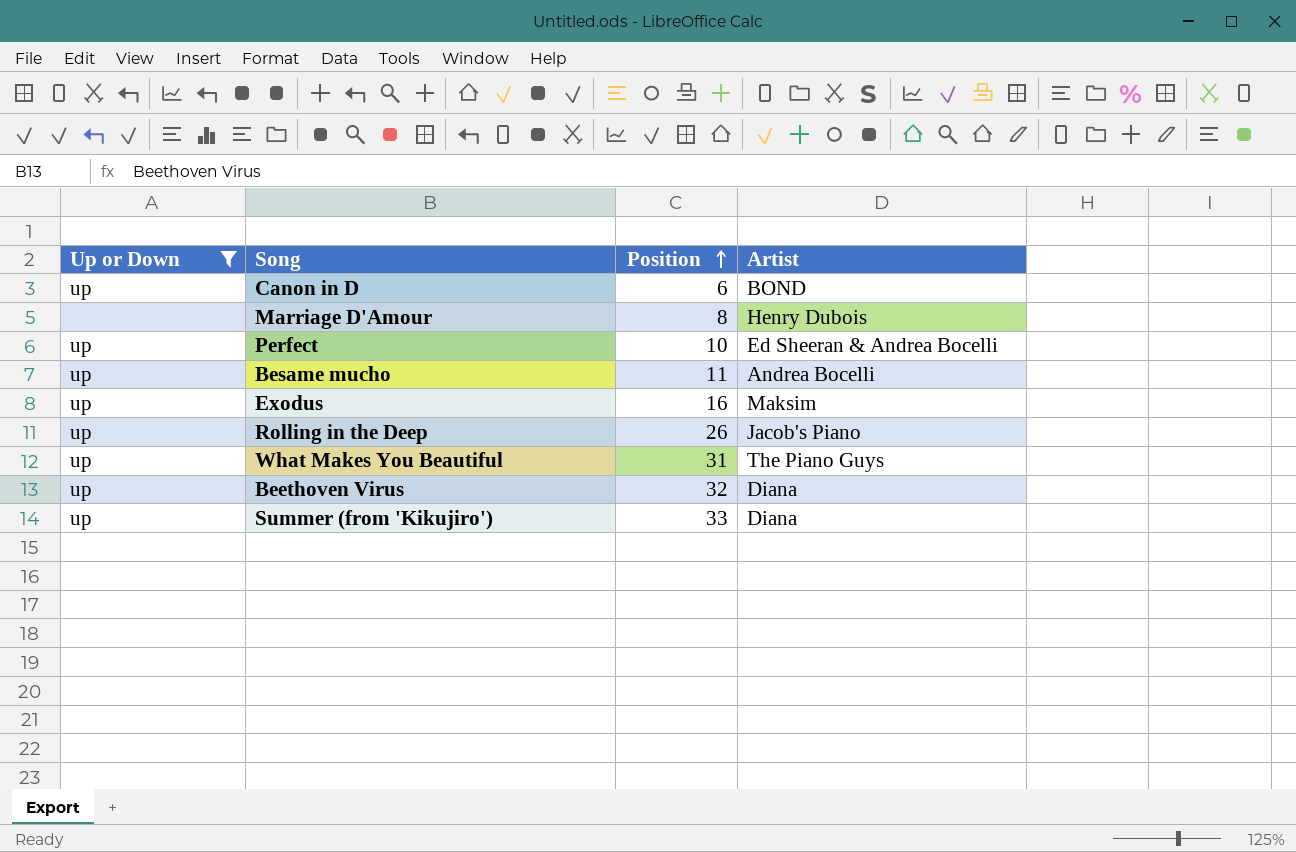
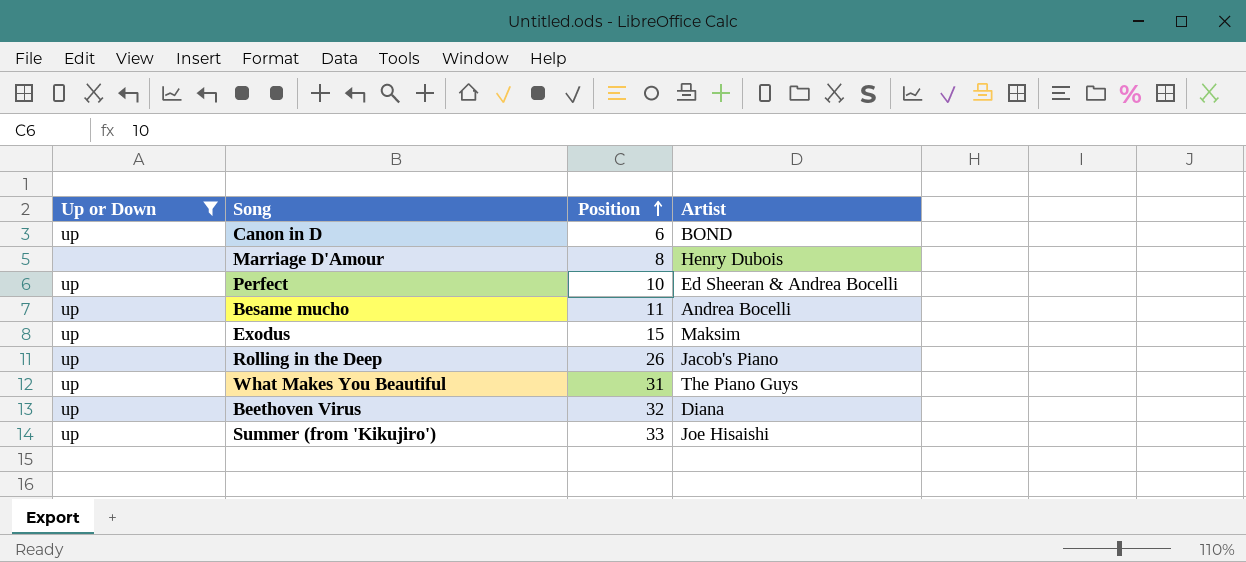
Exodus | Position: 16 -> 15
Summer (from 'Kikujiro') | Artist: Diana -> Joe Hisaishi

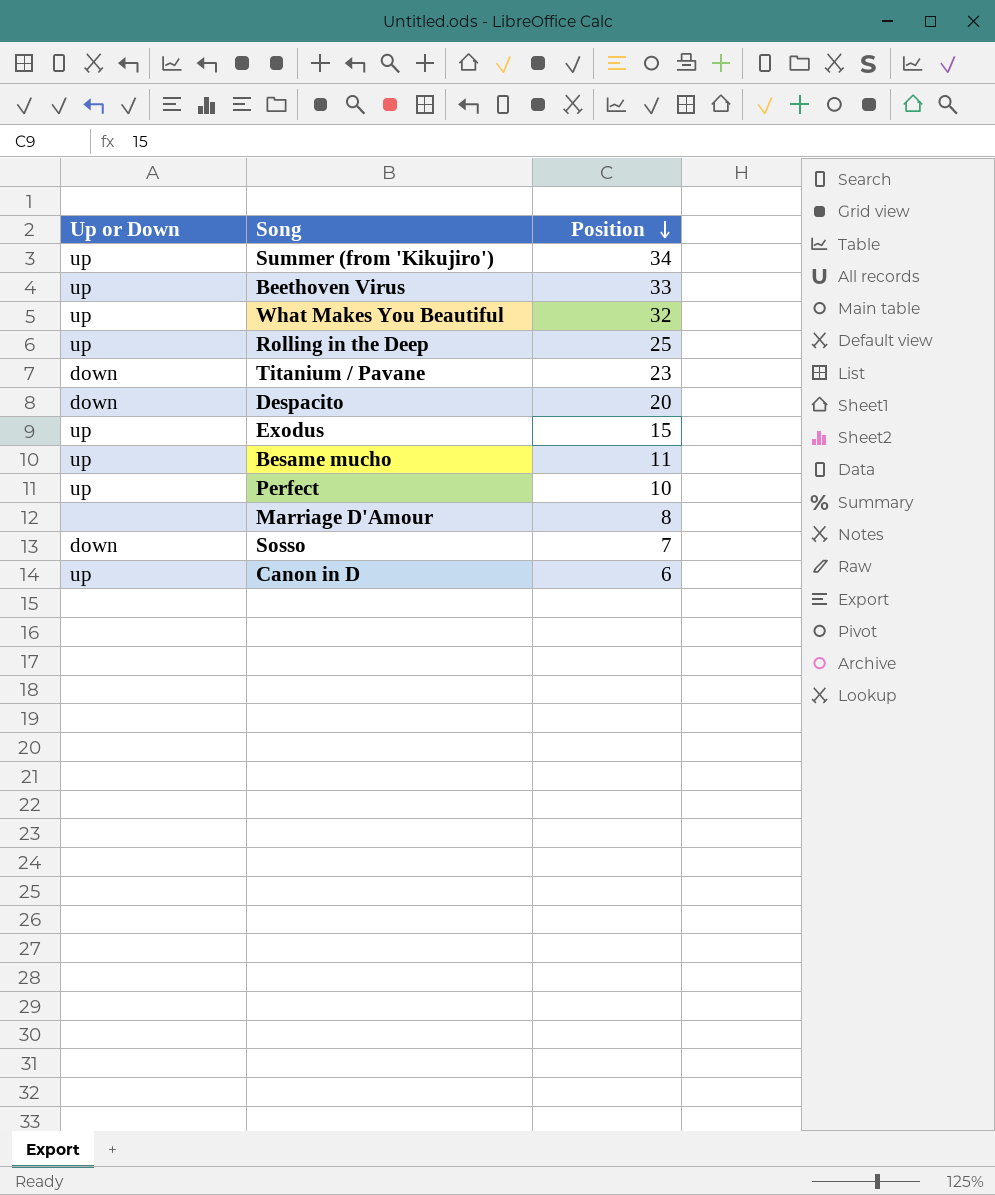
filter: Up or Down != down -> none
row order: Position ascending -> Position descending
column Artist | position: 4 -> none
Summer (from 'Kikujiro') | Position: 33 -> 34
Beethoven Virus | Position: 32 -> 33
What Makes You Beautiful | Position: 31 -> 32
Rolling in the Deep | Position: 26 -> 25

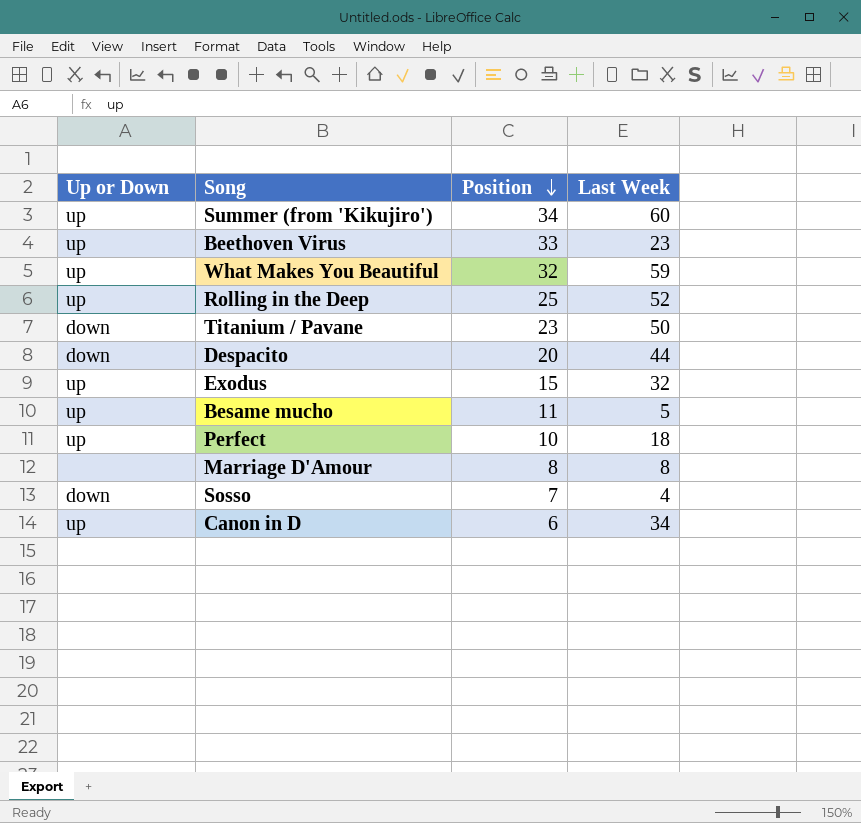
column Last Week | position: none -> 4

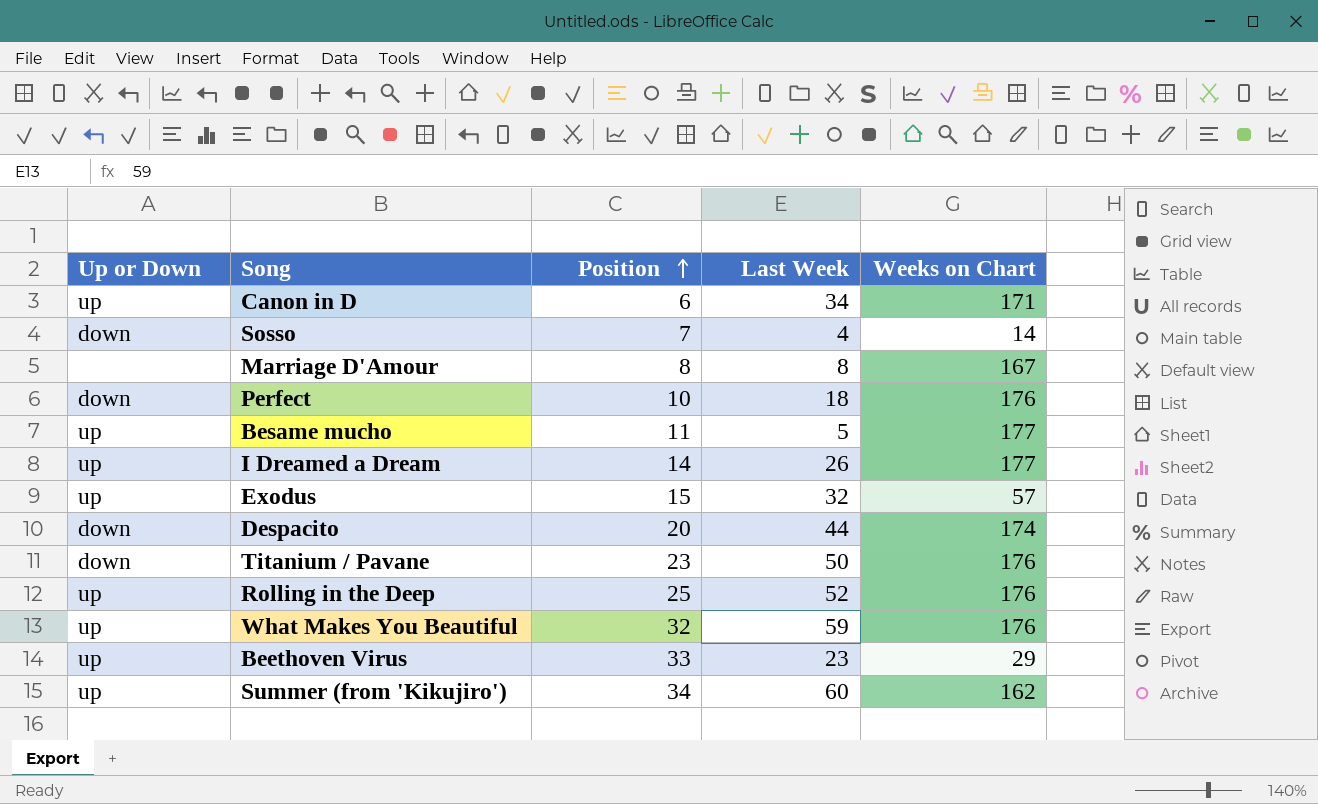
row order: Position descending -> Position ascending
column Weeks on Chart | position: none -> 5
Perfect | Up or Down: up -> down
row I Dreamed a Dream: none -> up | 14 | 26 | 177

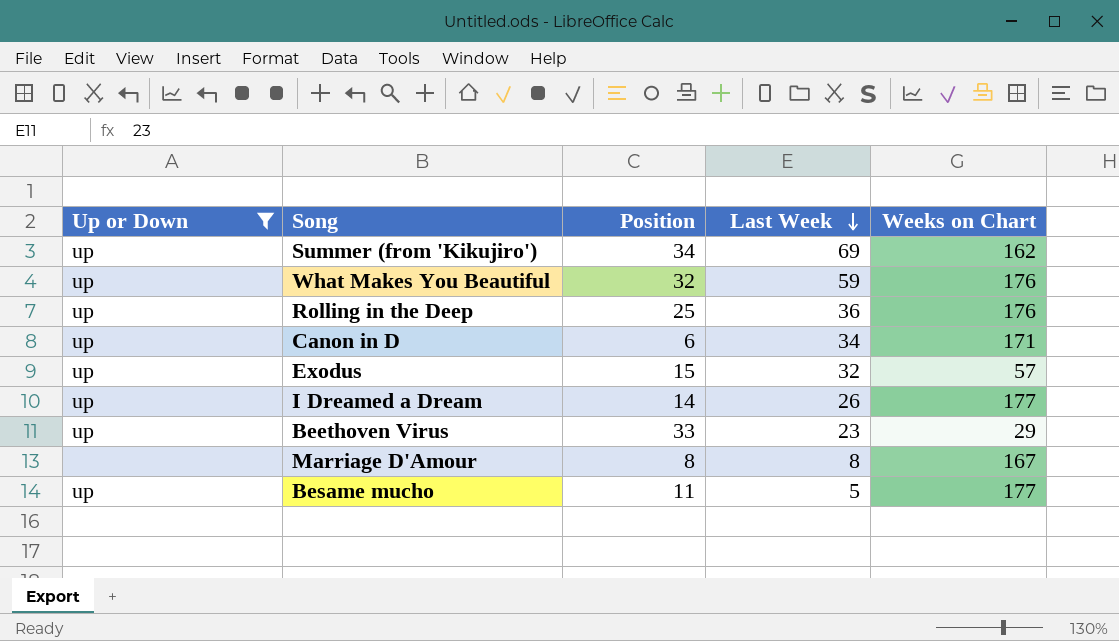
filter: none -> Up or Down != down
row order: Position ascending -> Last Week descending
Summer (from 'Kikujiro') | Last Week: 60 -> 69
Rolling in the Deep | Last Week: 52 -> 36

